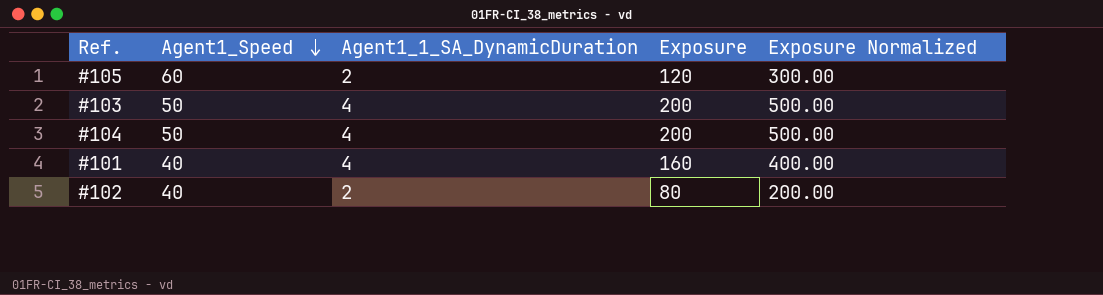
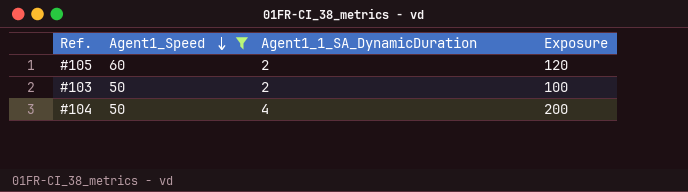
filter: none -> Agent1_Speed != 40
column Exposure Normalized | formula: [Exposure] * 2.5 -> none
#103 | Agent1_1_SA_DynamicDuration: 4 -> 2
#103 | Exposure: 200 -> 100

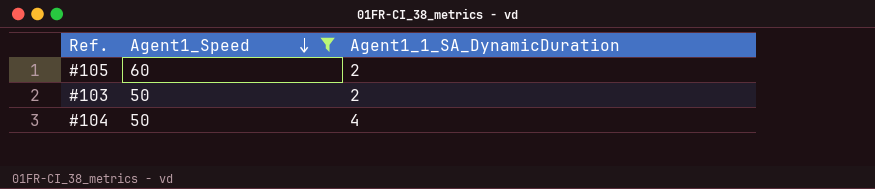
column Exposure | formula: [Agent1_Speed] * [Agent1_1_SA_DynamicDuration] -> none

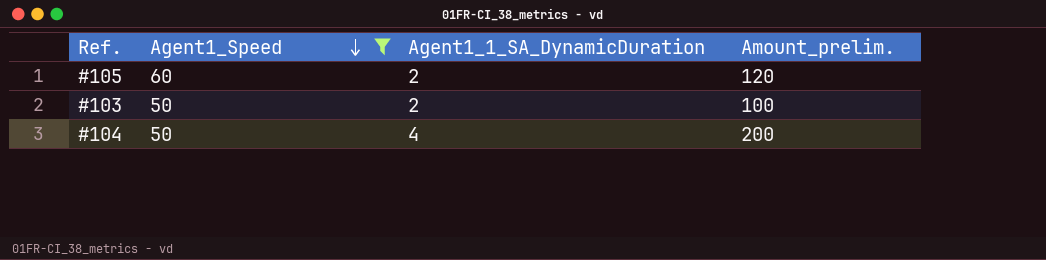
column Amount_prelim. | formula: none -> [Agent1_Speed] * [Agent1_1_SA_DynamicDuration]

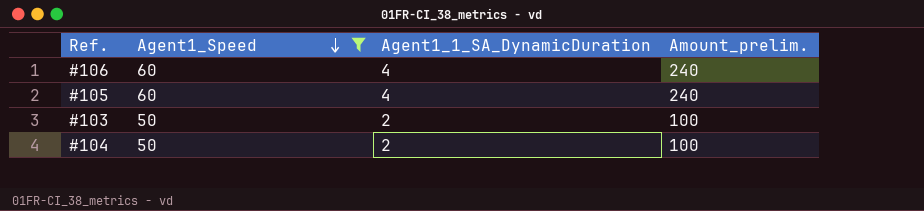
row #106: none -> 60 | 4 | 240
#105 | Agent1_1_SA_DynamicDuration: 2 -> 4
#105 | Amount_prelim.: 120 -> 240
#104 | Agent1_1_SA_DynamicDuration: 4 -> 2
#104 | Amount_prelim.: 200 -> 100

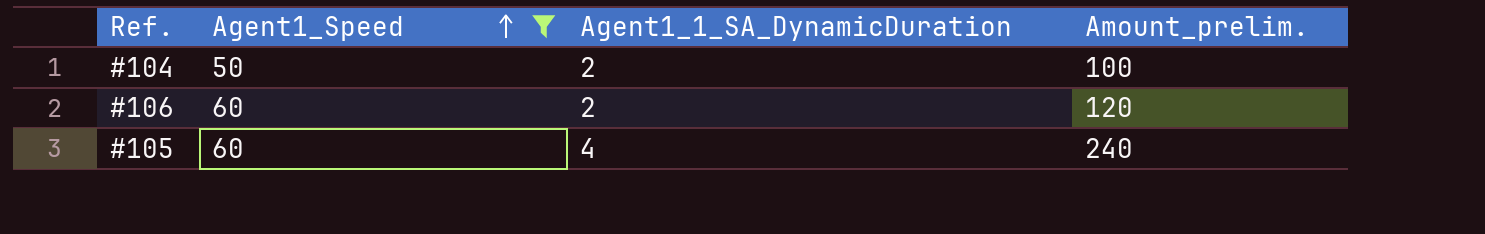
row order: Agent1_Speed descending -> Agent1_Speed ascending
row #103: 50 | 2 | 100 -> none
#106 | Agent1_1_SA_DynamicDuration: 4 -> 2
#106 | Amount_prelim.: 240 -> 120

